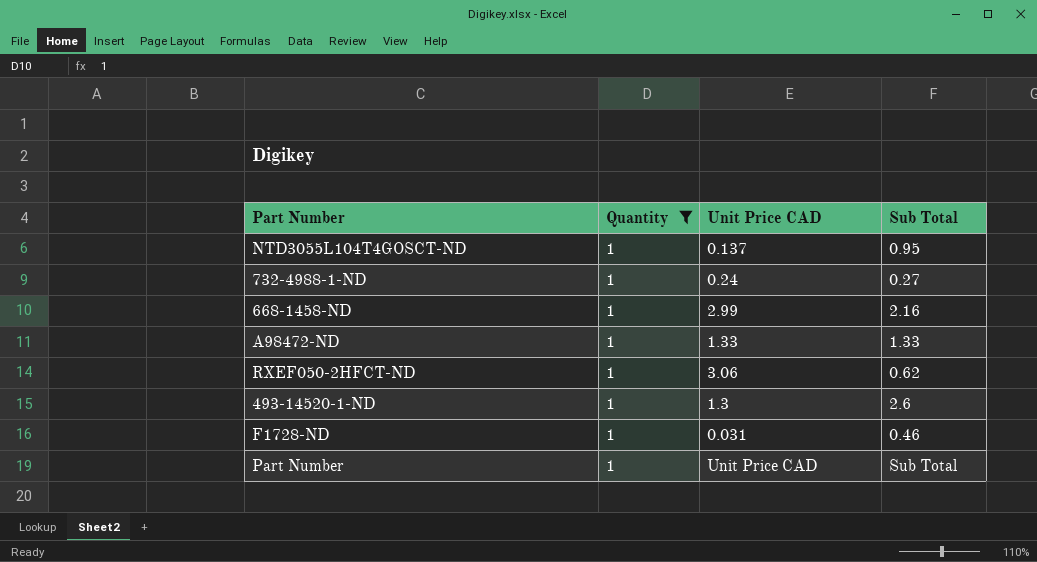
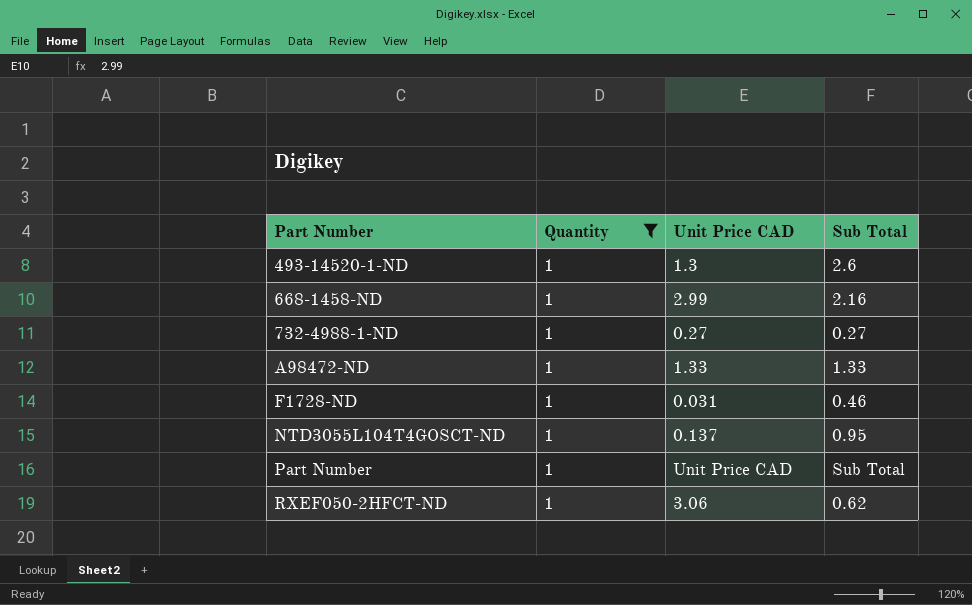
row order: none -> Part Number ascending
732-4988-1-ND | Unit Price CAD: 0.24 -> 0.27

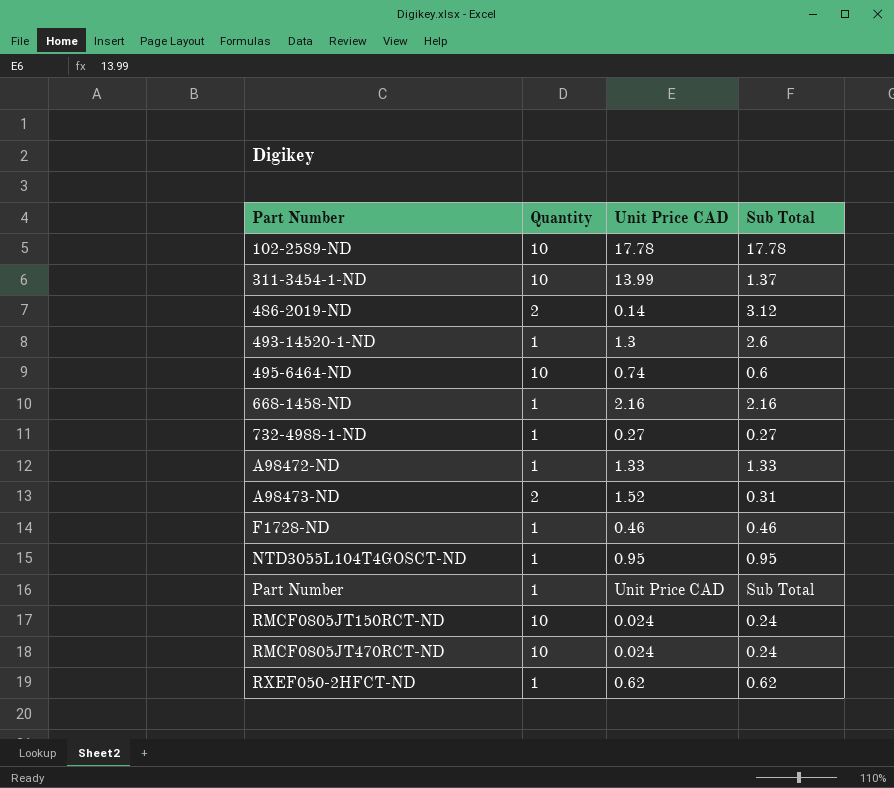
filter: Quantity = 1 -> none
668-1458-ND | Unit Price CAD: 2.99 -> 2.16
F1728-ND | Unit Price CAD: 0.031 -> 0.46
NTD3055L104T4GOSCT-ND | Unit Price CAD: 0.137 -> 0.95
RXEF050-2HFCT-ND | Unit Price CAD: 3.06 -> 0.62

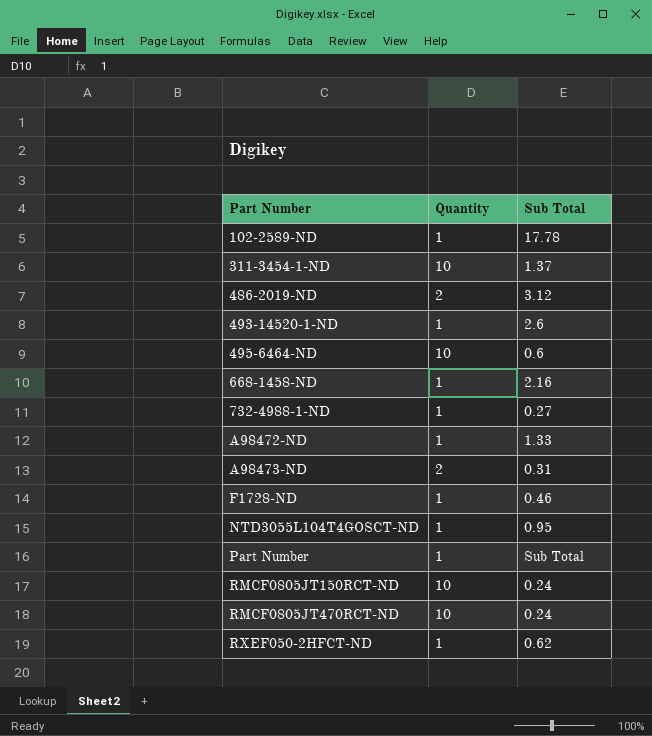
column Unit Price CAD | position: 3 -> none
102-2589-ND | Quantity: 10 -> 1

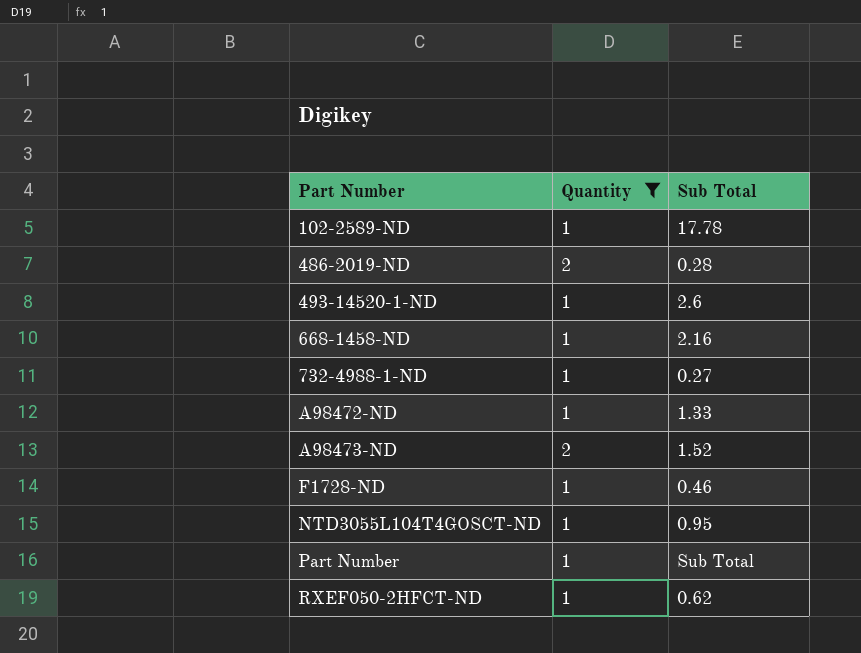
filter: none -> Quantity != 10
486-2019-ND | Sub Total: 3.12 -> 0.28
A98473-ND | Sub Total: 0.31 -> 1.52

